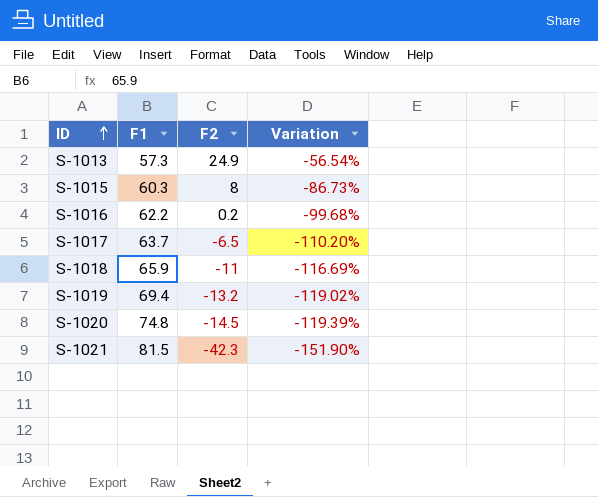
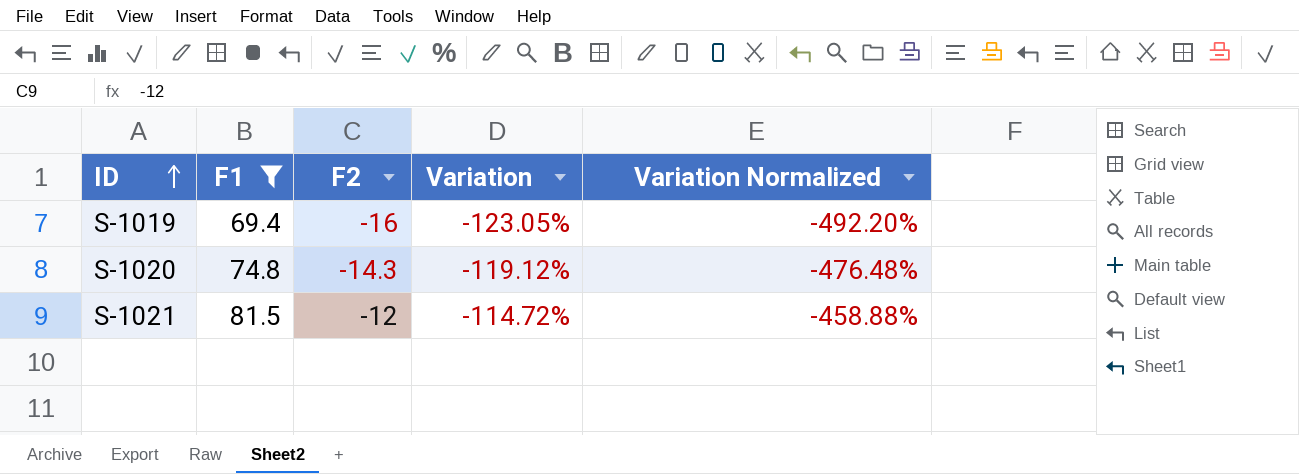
filter: none -> F1 >= 69.4
column Variation Normalized | formula: none -> [Variation] * 4
S-1019 | F2: -13.2 -> -16
S-1019 | Variation: -119.02% -> -123.05%
S-1020 | F2: -14.5 -> -14.3
S-1020 | Variation: -119.39% -> -119.12%
S-1021 | F2: -42.3 -> -12
S-1021 | Variation: -151.90% -> -114.72%

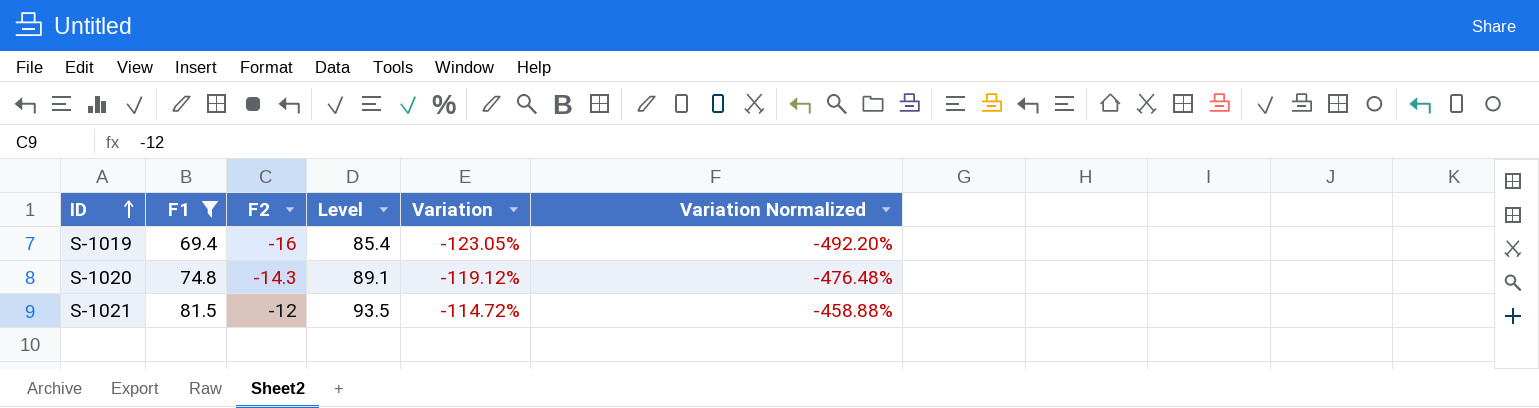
column Level | formula: none -> [F1] - [F2]

